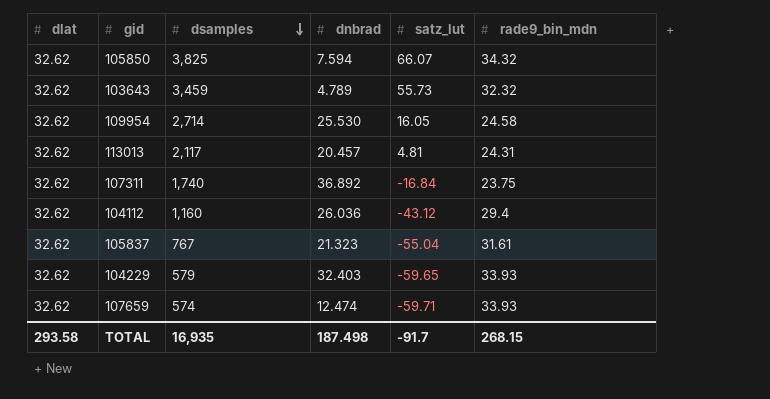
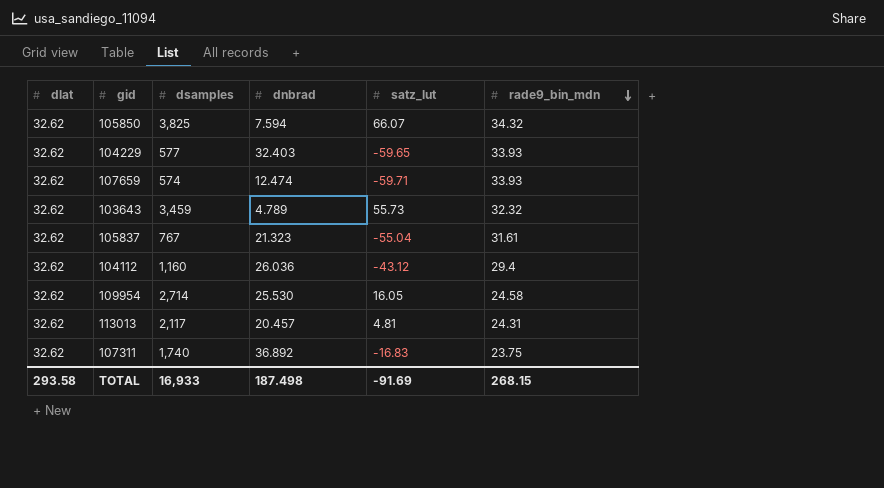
row order: dsamples descending -> rade9_bin_mdn descending
104229 | dsamples: 579 -> 577
107311 | satz_lut: -16.84 -> -16.83
TOTAL | dsamples: 16,935 -> 16,933
TOTAL | satz_lut: -91.7 -> -91.69

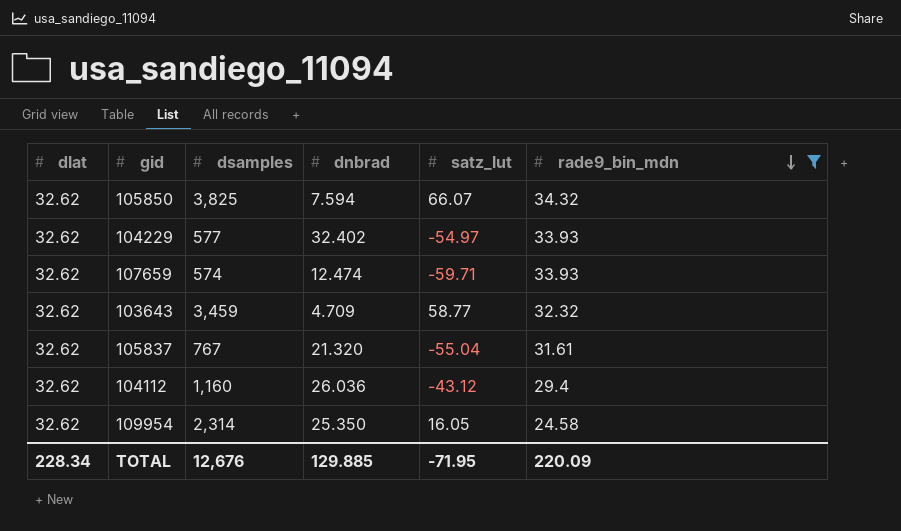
filter: none -> rade9_bin_mdn >= 24.58
104229 | dnbrad: 32.403 -> 32.402
104229 | satz_lut: -59.65 -> -54.97
103643 | dnbrad: 4.789 -> 4.709
103643 | satz_lut: 55.73 -> 58.77
105837 | dnbrad: 21.323 -> 21.320
109954 | dsamples: 2,714 -> 2,314
109954 | dnbrad: 25.530 -> 25.350
TOTAL | dlat: 293.58 -> 228.34
TOTAL | dsamples: 16,933 -> 12,676
TOTAL | dnbrad: 187.498 -> 129.885
TOTAL | satz_lut: -91.69 -> -71.95
TOTAL | rade9_bin_mdn: 268.15 -> 220.09

